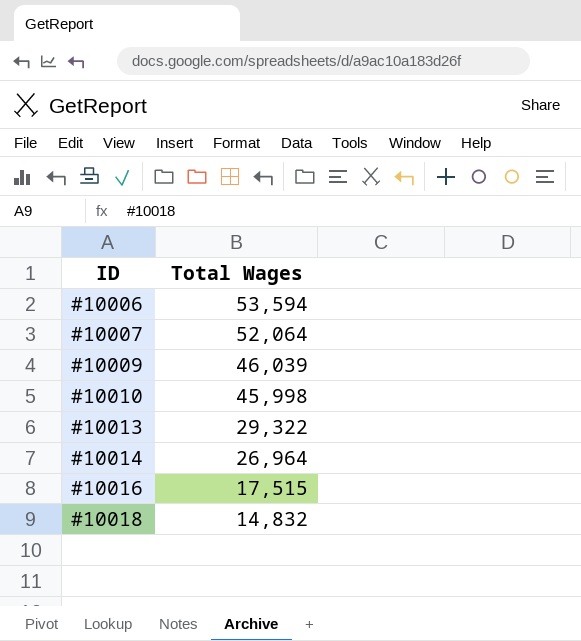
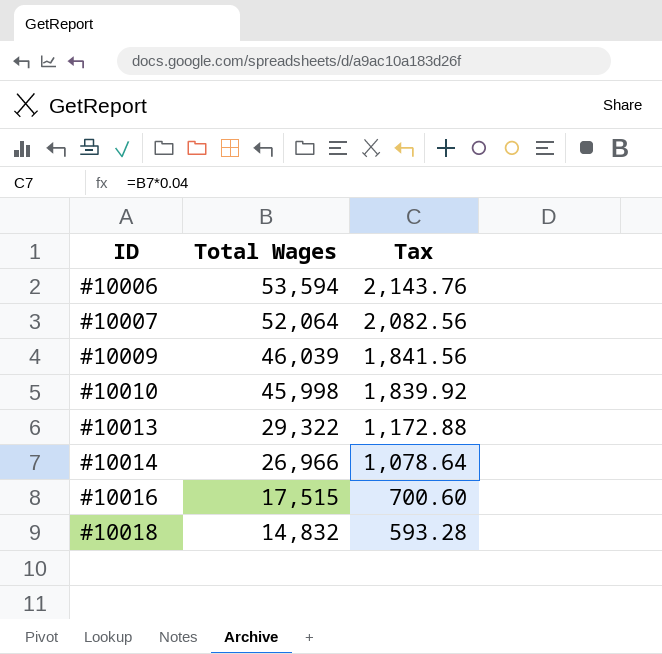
column Tax | formula: none -> [Total Wages] * 0.04
#10014 | Total Wages: 26,964 -> 26,966

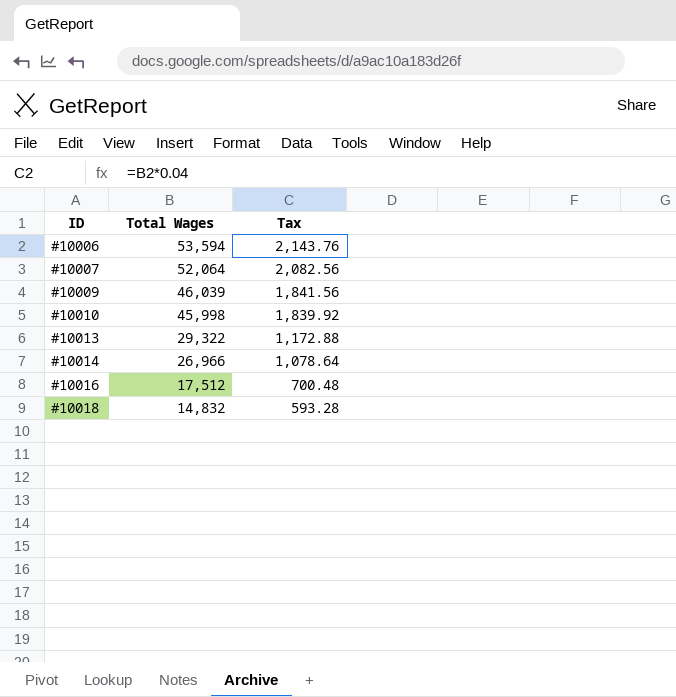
#10016 | Total Wages: 17,515 -> 17,512
#10016 | Tax: 700.60 -> 700.48

